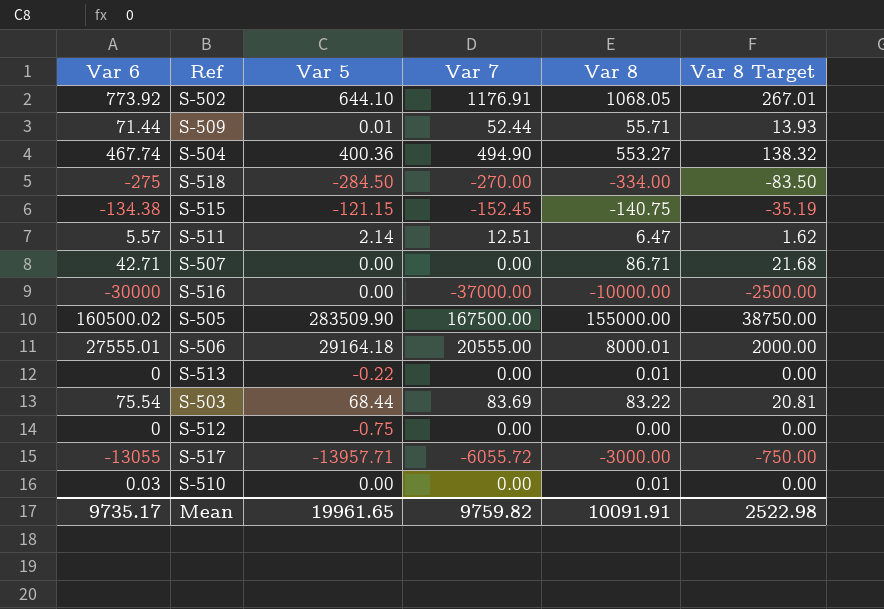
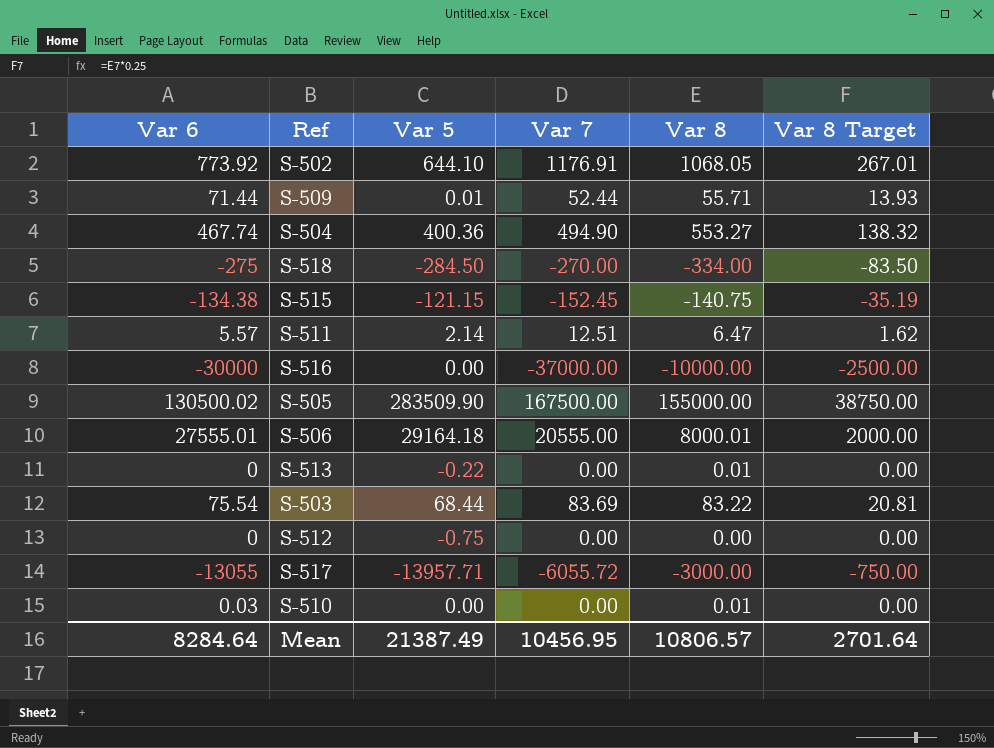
row S-507: 42.71 | 0.00 | 0.00 | 86.71 | 21.68 -> none
S-505 | Var 6: 160500.02 -> 130500.02
Mean | Var 6: 9735.17 -> 8284.64
Mean | Var 5: 19961.65 -> 21387.49
Mean | Var 7: 9759.82 -> 10456.95
Mean | Var 8: 10091.91 -> 10806.57
Mean | Var 8 Target: 2522.98 -> 2701.64

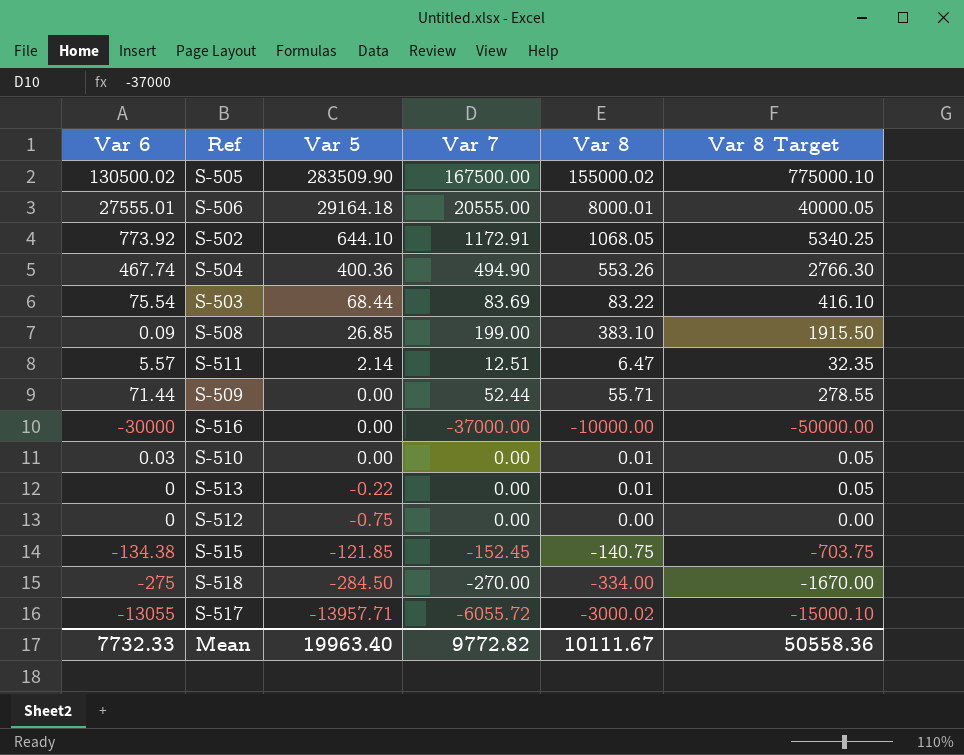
row order: none -> Var 5 descending
column Var 8 Target | formula: [Var 8] * 0.25 -> [Var 8] * 5
S-505 | Var 8: 155000.00 -> 155000.02
S-502 | Var 7: 1176.91 -> 1172.91
S-504 | Var 8: 553.27 -> 553.26
row S-508: none -> 0.09 | 26.85 | 199.00 | 383.10 | 1915.50
S-509 | Var 5: 0.01 -> 0.00
S-515 | Var 5: -121.15 -> -121.85
S-517 | Var 8: -3000.00 -> -3000.02
Mean | Var 6: 8284.64 -> 7732.33
Mean | Var 5: 21387.49 -> 19963.40
Mean | Var 7: 10456.95 -> 9772.82
Mean | Var 8: 10806.57 -> 10111.67
Mean | Var 8 Target: 2701.64 -> 50558.36

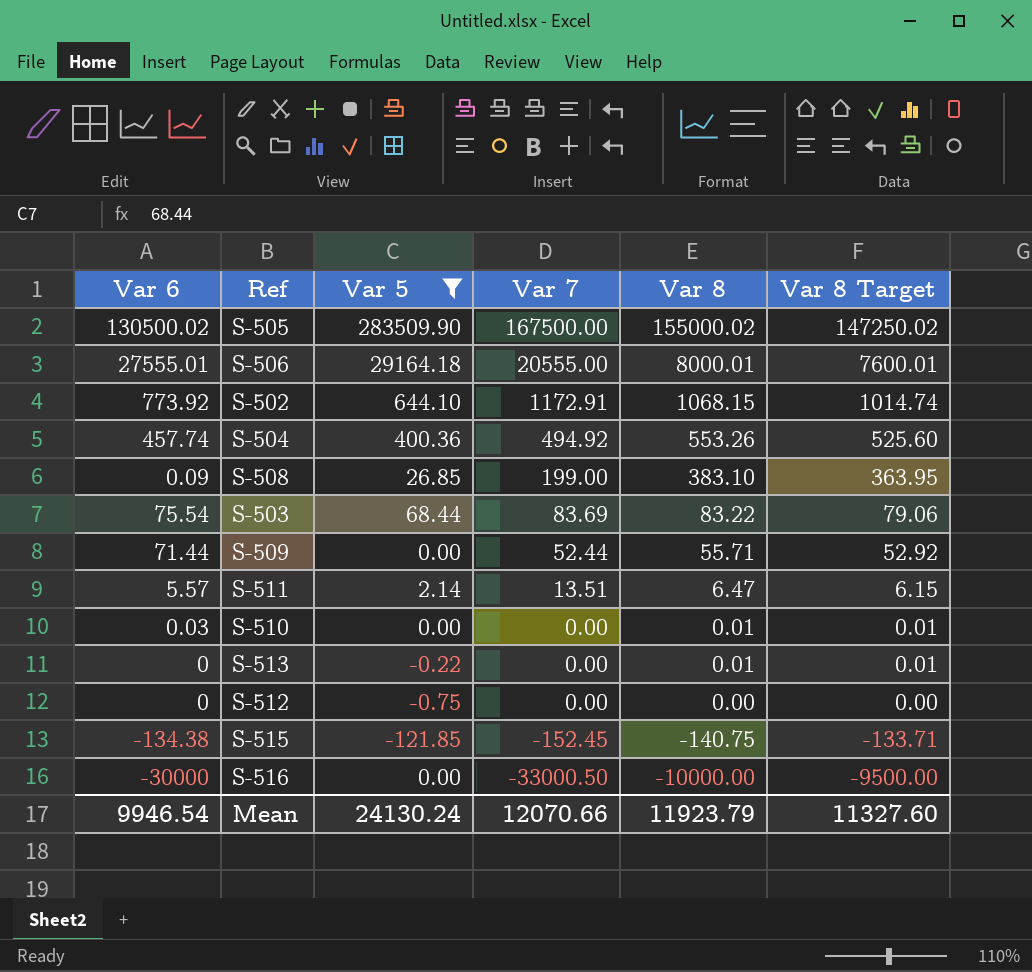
filter: none -> Var 5 >= -121.85
row order: Var 5 descending -> Var 7 descending
column Var 8 Target | formula: [Var 8] * 5 -> [Var 8] * 0.95
S-502 | Var 8: 1068.05 -> 1068.15
S-504 | Var 6: 467.74 -> 457.74
S-504 | Var 7: 494.90 -> 494.92
S-511 | Var 7: 12.51 -> 13.51
S-516 | Var 7: -37000.00 -> -33000.50
Mean | Var 6: 7732.33 -> 9946.54
Mean | Var 5: 19963.40 -> 24130.24
Mean | Var 7: 9772.82 -> 12070.66
Mean | Var 8: 10111.67 -> 11923.79
Mean | Var 8 Target: 50558.36 -> 11327.60

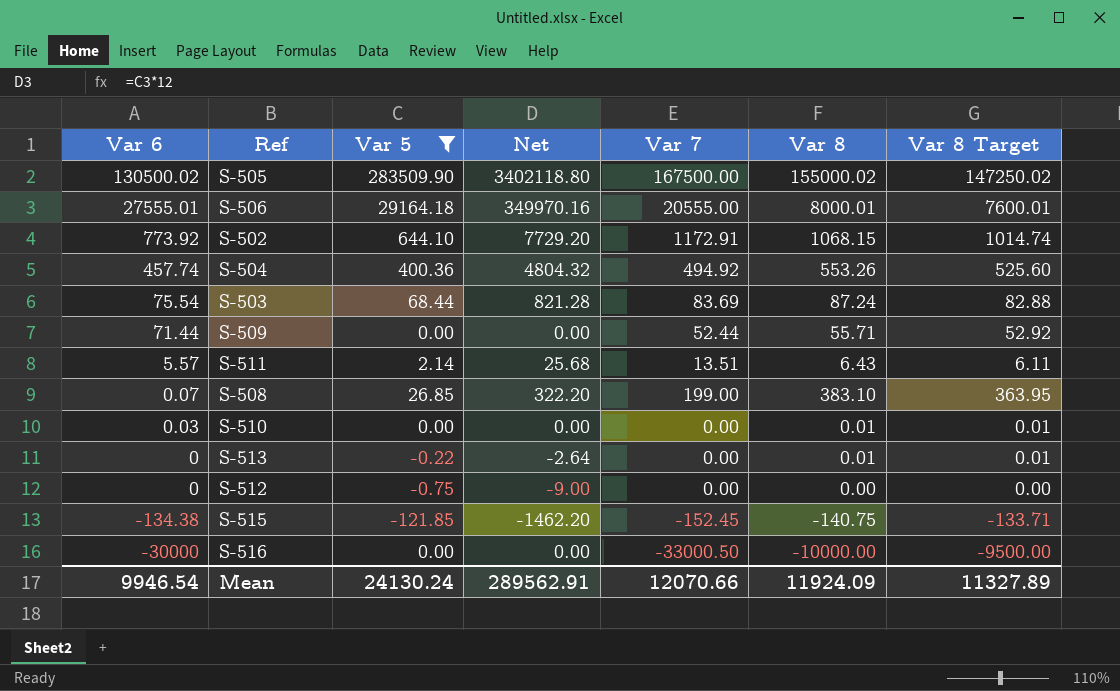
row order: Var 7 descending -> Var 6 descending
column Net | formula: none -> [Var 5] * 12
S-503 | Var 8: 83.22 -> 87.24
S-503 | Var 8 Target: 79.06 -> 82.88
S-511 | Var 8: 6.47 -> 6.43
S-511 | Var 8 Target: 6.15 -> 6.11
S-508 | Var 6: 0.09 -> 0.07
Mean | Var 8: 11923.79 -> 11924.09
Mean | Var 8 Target: 11327.60 -> 11327.89

